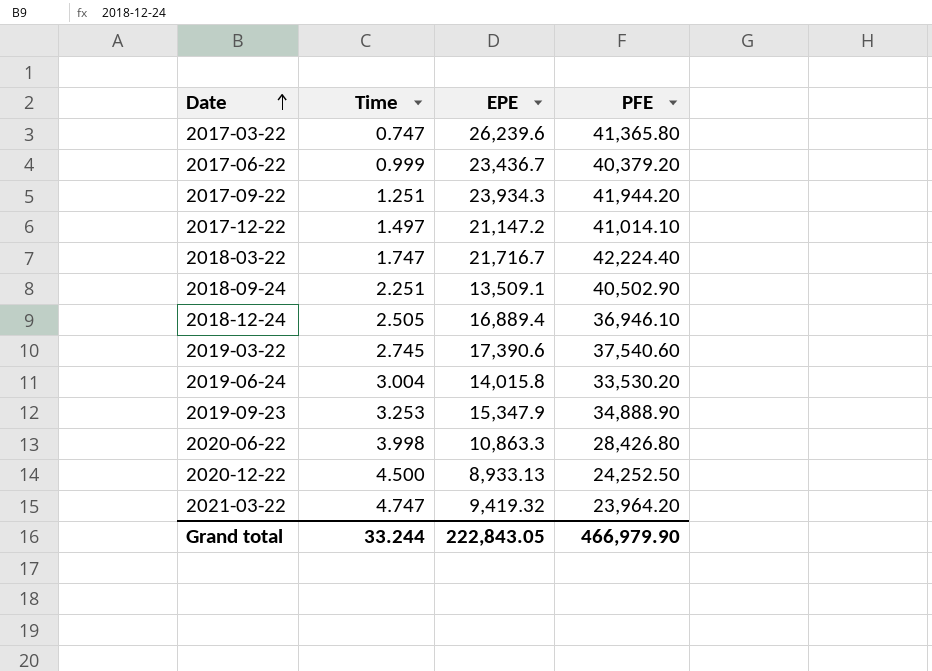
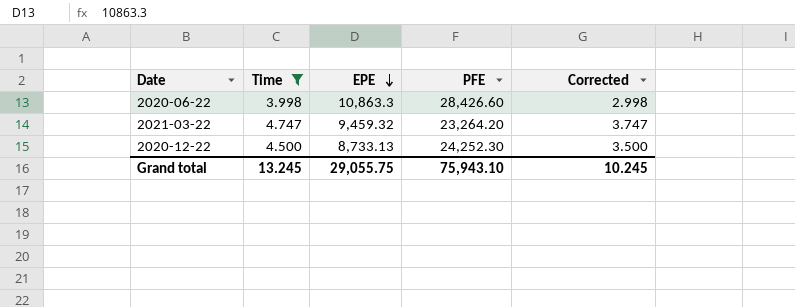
filter: none -> Time >= 3.998
row order: Date ascending -> EPE descending
column Corrected | formula: none -> [Time] - 1
2020-06-22 | PFE: 28,426.80 -> 28,426.60
2021-03-22 | EPE: 9,419.32 -> 9,459.32
2021-03-22 | PFE: 23,964.20 -> 23,264.20
2020-12-22 | EPE: 8,933.13 -> 8,733.13
2020-12-22 | PFE: 24,252.50 -> 24,252.30
Grand total | Time: 33.244 -> 13.245
Grand total | EPE: 222,843.05 -> 29,055.75
Grand total | PFE: 466,979.90 -> 75,943.10

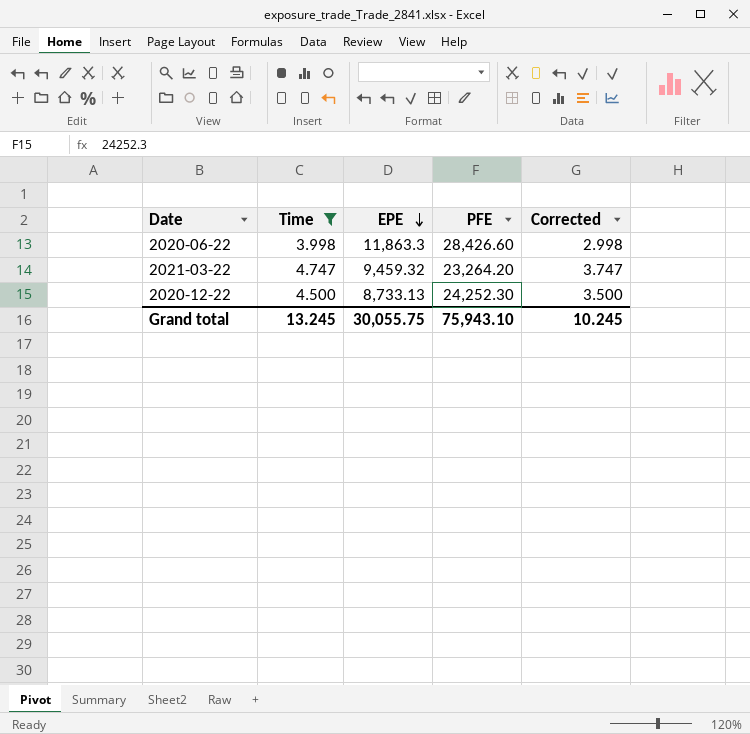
2020-06-22 | EPE: 10,863.3 -> 11,863.3
Grand total | EPE: 29,055.75 -> 30,055.75

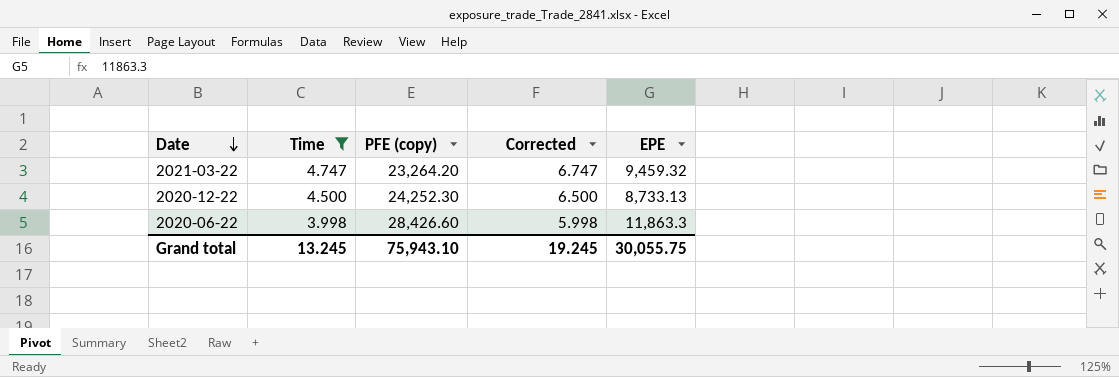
row order: EPE descending -> Date descending
column name: PFE -> PFE (copy)
column Corrected | formula: [Time] - 1 -> [Time] + 2
column EPE | position: 3 -> 5
Grand total | Corrected: 10.245 -> 19.245

